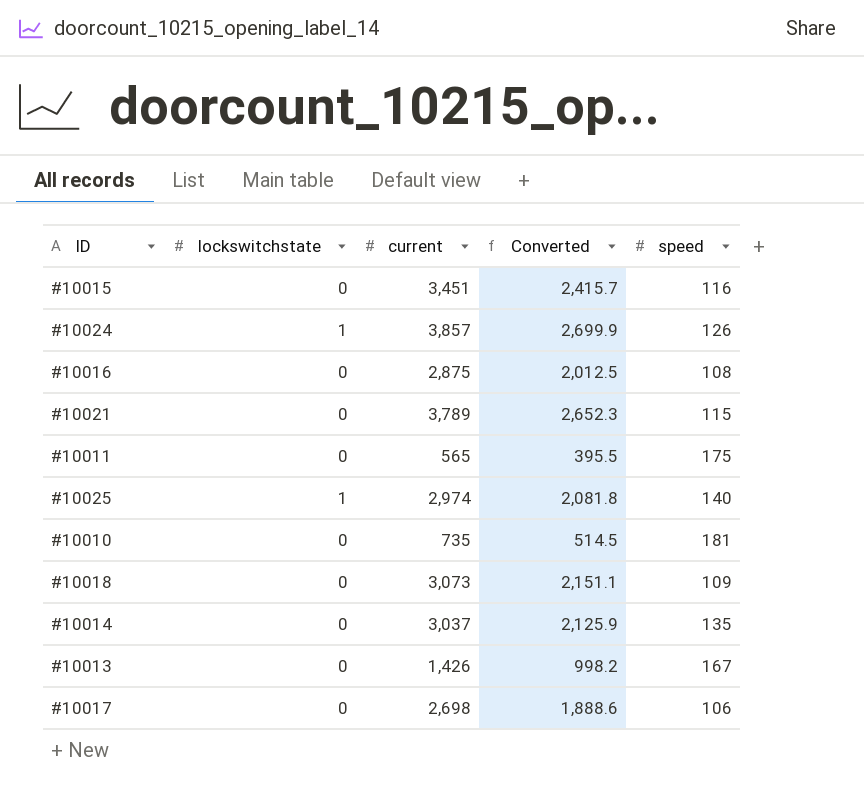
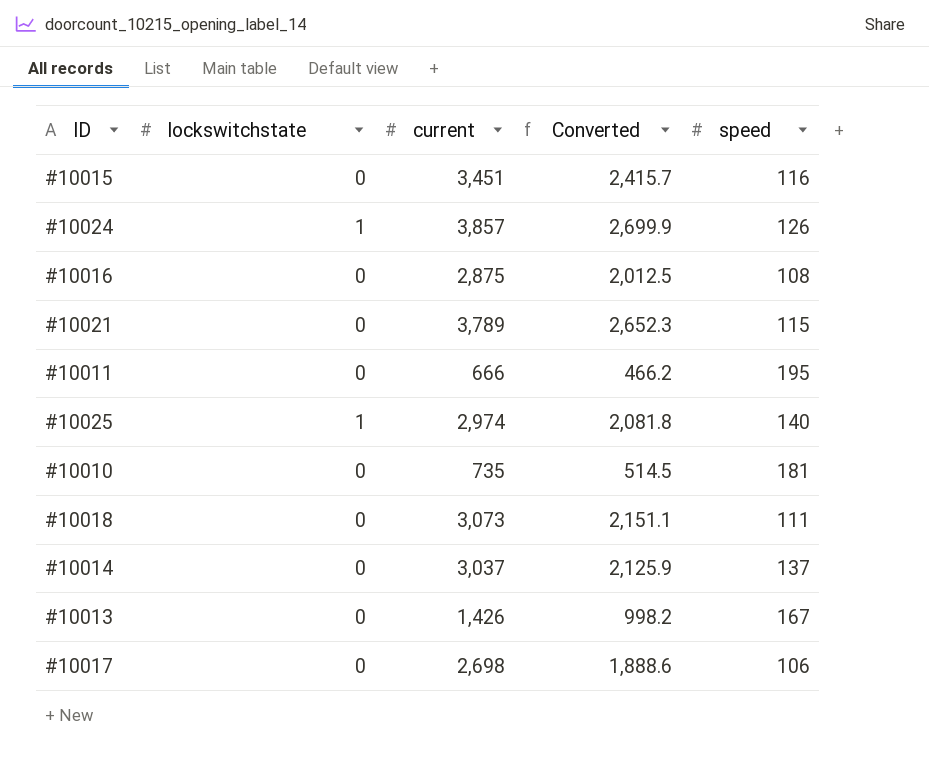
#10011 | current: 565 -> 666
#10011 | Converted: 395.5 -> 466.2
#10011 | speed: 175 -> 195
#10018 | speed: 109 -> 111
#10014 | speed: 135 -> 137

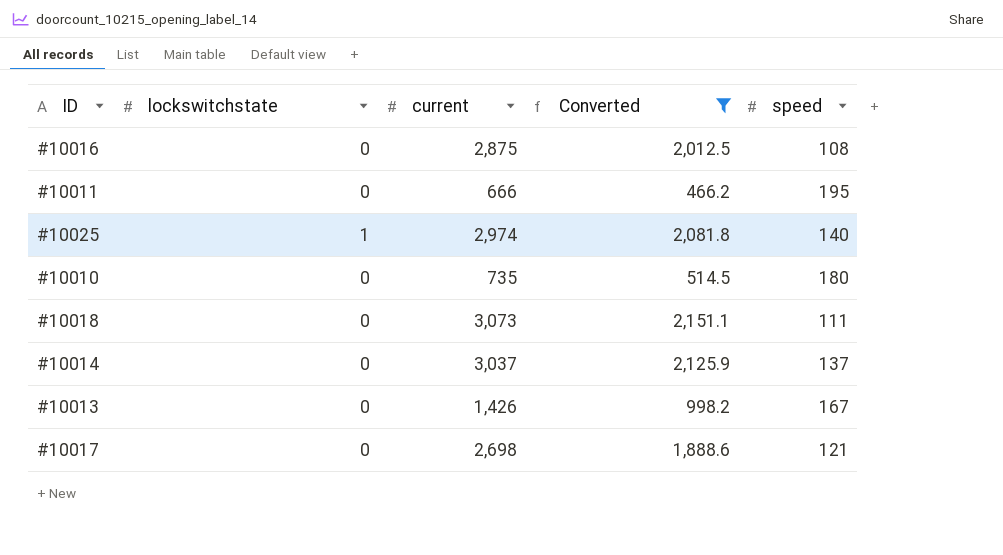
filter: none -> Converted <= 2,151.1
#10010 | speed: 181 -> 180
#10017 | speed: 106 -> 121

